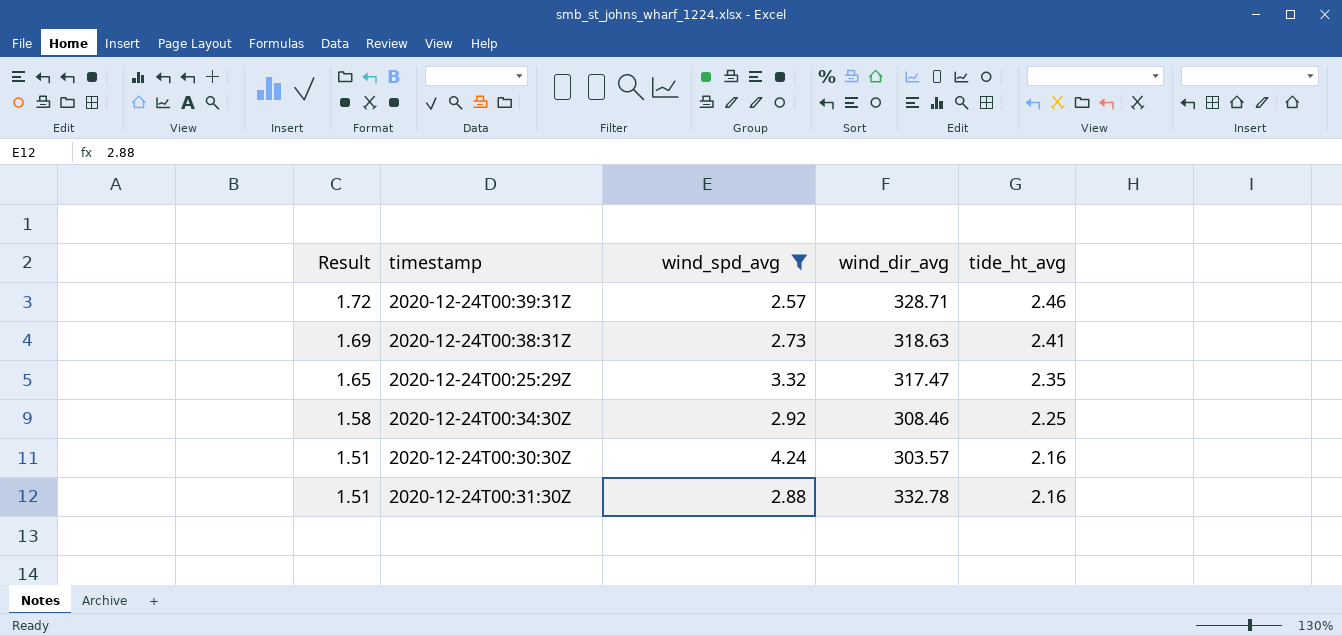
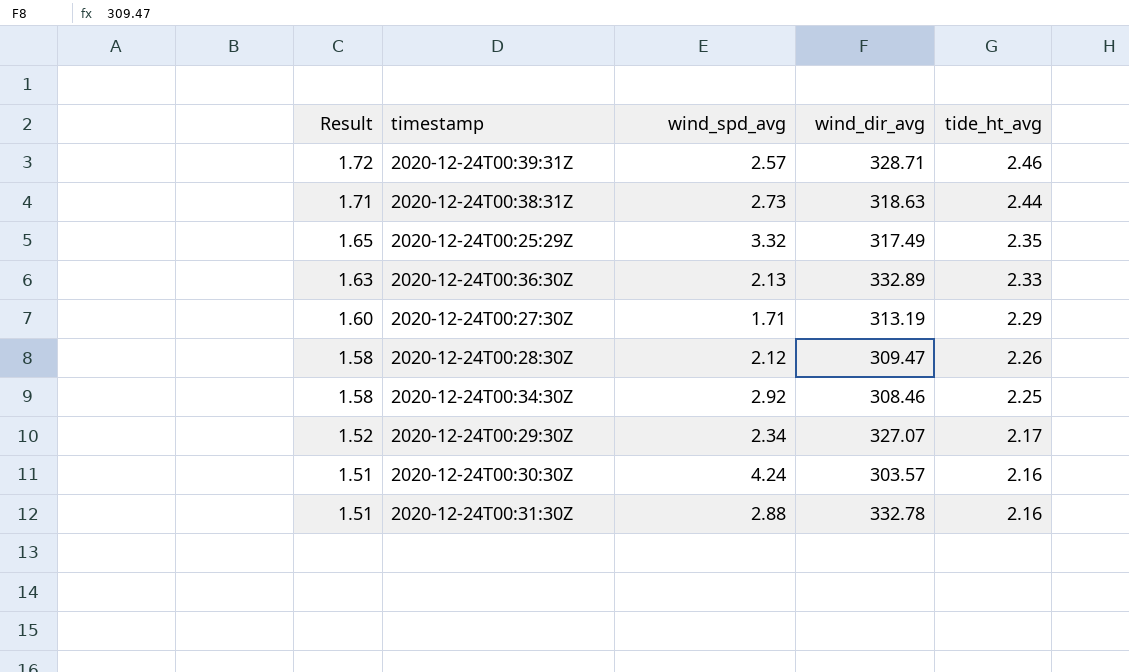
filter: wind_spd_avg >= 2.57 -> none
2020-12-24T00:38:31Z | Result: 1.69 -> 1.71
2020-12-24T00:38:31Z | tide_ht_avg: 2.41 -> 2.44
2020-12-24T00:25:29Z | wind_dir_avg: 317.47 -> 317.49

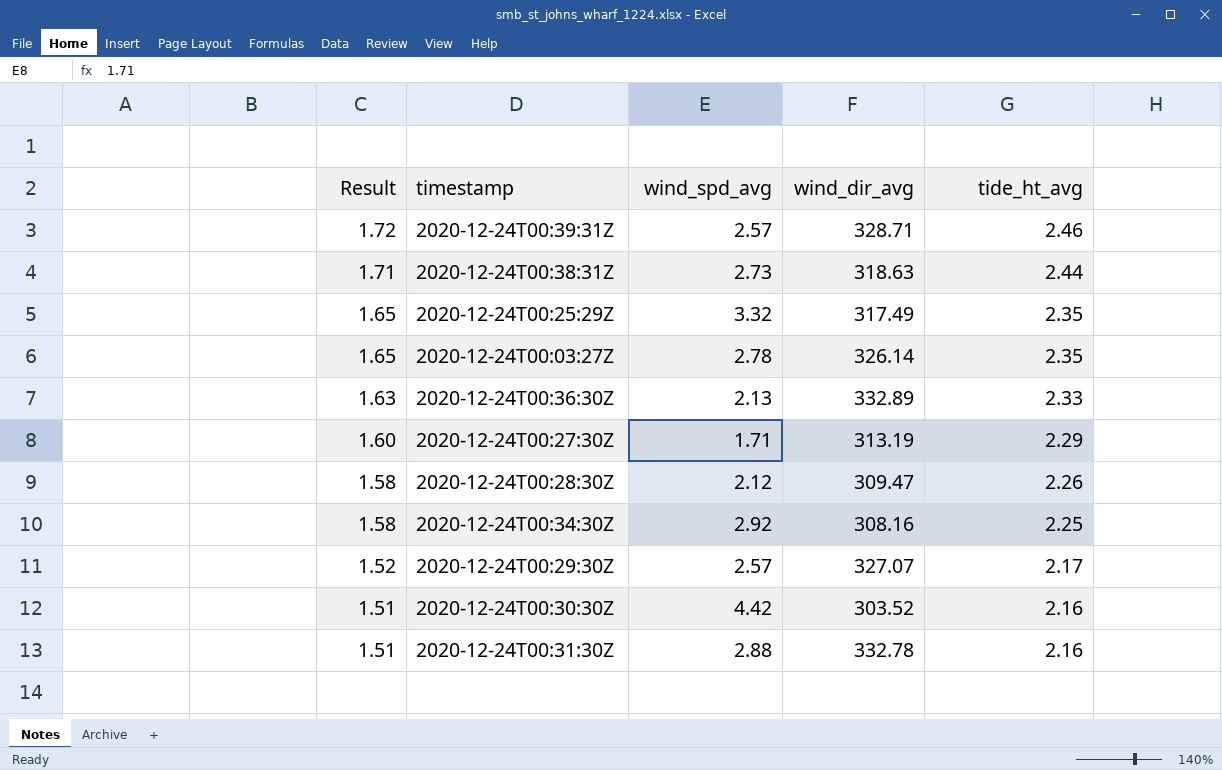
row 2020-12-24T00:03:27Z: none -> 1.65 | 2.78 | 326.14 | 2.35
2020-12-24T00:34:30Z | wind_dir_avg: 308.46 -> 308.16
2020-12-24T00:29:30Z | wind_spd_avg: 2.34 -> 2.57
2020-12-24T00:30:30Z | wind_spd_avg: 4.24 -> 4.42
2020-12-24T00:30:30Z | wind_dir_avg: 303.57 -> 303.52

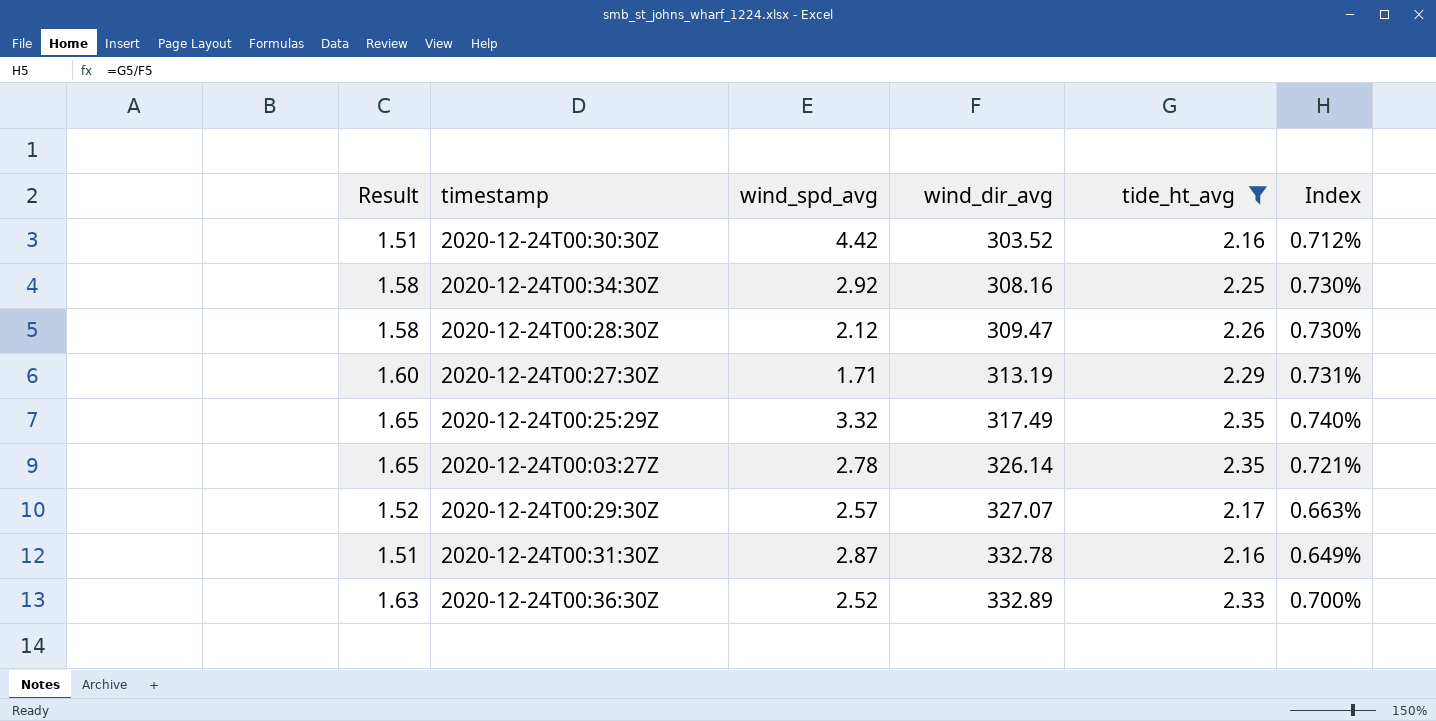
filter: none -> tide_ht_avg <= 2.35
row order: Result descending -> wind_dir_avg ascending
column Index | formula: none -> [tide_ht_avg] / [wind_dir_avg]
2020-12-24T00:31:30Z | wind_spd_avg: 2.88 -> 2.87
2020-12-24T00:36:30Z | wind_spd_avg: 2.13 -> 2.52

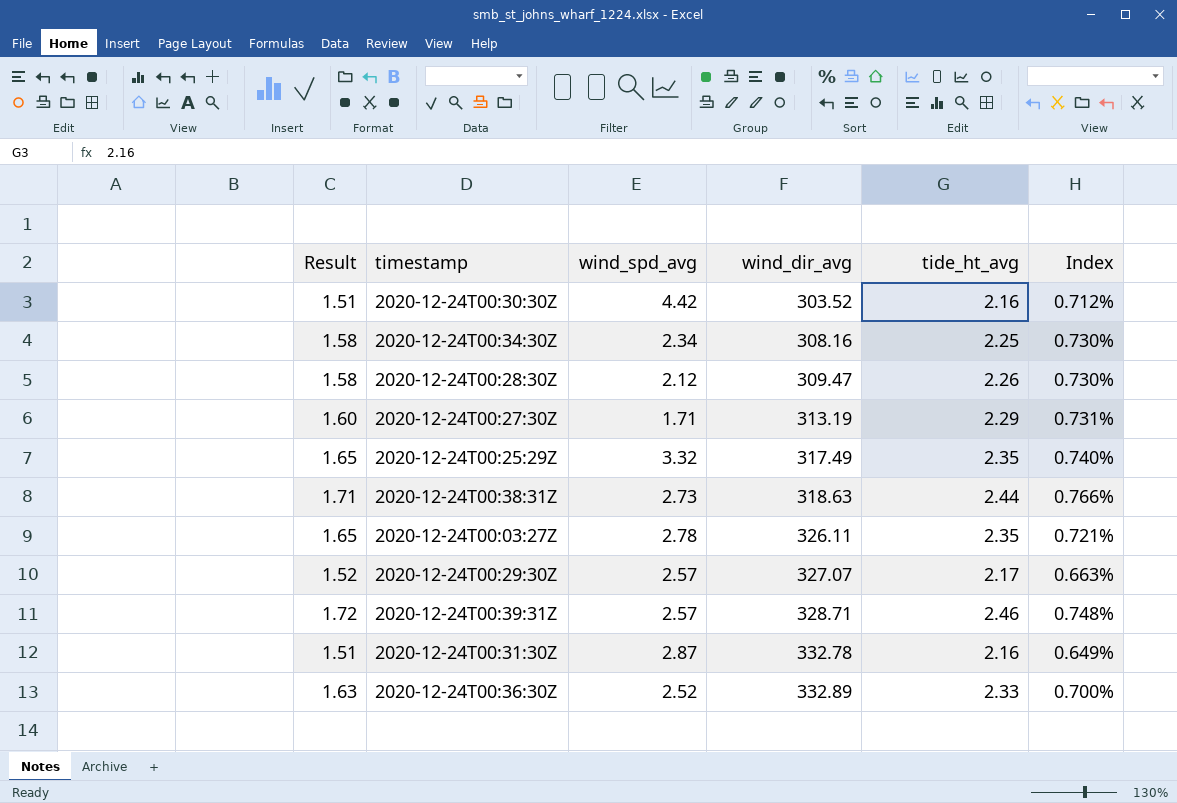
filter: tide_ht_avg <= 2.35 -> none
2020-12-24T00:34:30Z | wind_spd_avg: 2.92 -> 2.34
2020-12-24T00:03:27Z | wind_dir_avg: 326.14 -> 326.11

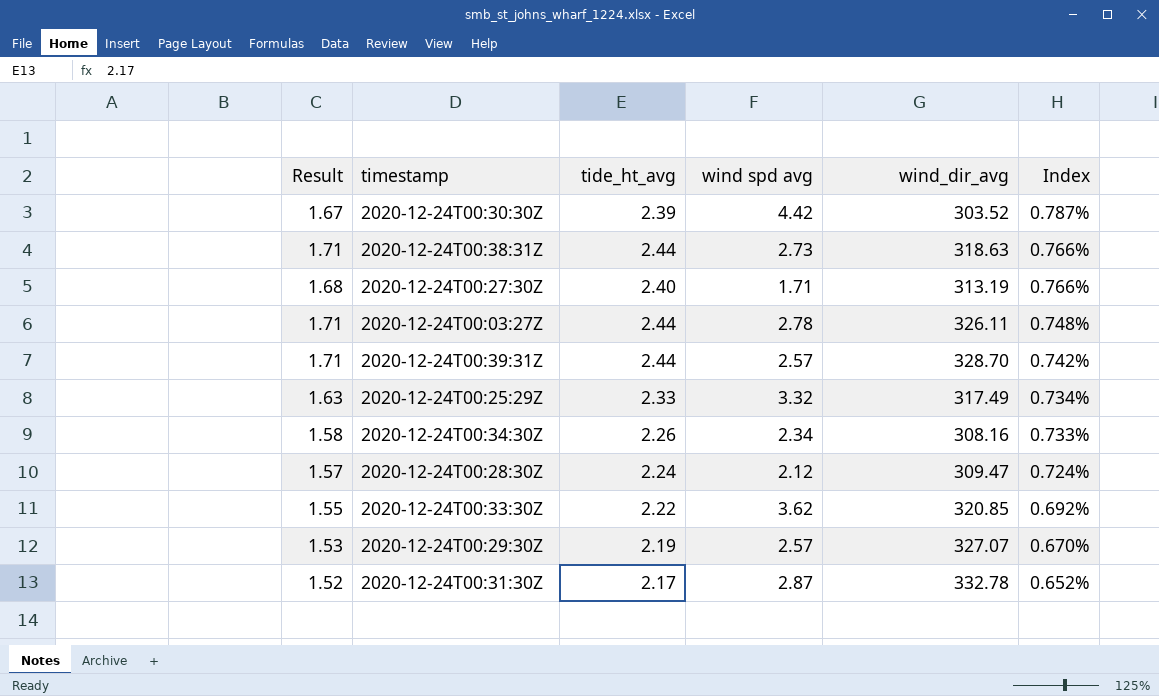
row order: wind_dir_avg ascending -> Index descending
column tide_ht_avg | position: 5 -> 3
column name: wind_spd_avg -> wind spd avg
row 2020-12-24T00:36:30Z: 1.63 | 2.52 | 332.89 | 2.33 | 0.700% -> none
2020-12-24T00:30:30Z | Result: 1.51 -> 1.67
2020-12-24T00:30:30Z | tide_ht_avg: 2.16 -> 2.39
2020-12-24T00:30:30Z | Index: 0.712% -> 0.787%
2020-12-24T00:27:30Z | Result: 1.60 -> 1.68
2020-12-24T00:27:30Z | tide_ht_avg: 2.29 -> 2.40
2020-12-24T00:27:30Z | Index: 0.731% -> 0.766%
2020-12-24T00:03:27Z | Result: 1.65 -> 1.71
2020-12-24T00:03:27Z | tide_ht_avg: 2.35 -> 2.44
2020-12-24T00:03:27Z | Index: 0.721% -> 0.748%
2020-12-24T00:39:31Z | Result: 1.72 -> 1.71
2020-12-24T00:39:31Z | tide_ht_avg: 2.46 -> 2.44
2020-12-24T00:39:31Z | wind_dir_avg: 328.71 -> 328.70
2020-12-24T00:39:31Z | Index: 0.748% -> 0.742%
2020-12-24T00:25:29Z | Result: 1.65 -> 1.63
2020-12-24T00:25:29Z | tide_ht_avg: 2.35 -> 2.33
2020-12-24T00:25:29Z | Index: 0.740% -> 0.734%
2020-12-24T00:34:30Z | tide_ht_avg: 2.25 -> 2.26
2020-12-24T00:34:30Z | Index: 0.730% -> 0.733%
2020-12-24T00:28:30Z | Result: 1.58 -> 1.57
2020-12-24T00:28:30Z | tide_ht_avg: 2.26 -> 2.24
2020-12-24T00:28:30Z | Index: 0.730% -> 0.724%
row 2020-12-24T00:33:30Z: none -> 1.55 | 2.22 | 3.62 | 320.85 | 0.692%
2020-12-24T00:29:30Z | Result: 1.52 -> 1.53
2020-12-24T00:29:30Z | tide_ht_avg: 2.17 -> 2.19
2020-12-24T00:29:30Z | Index: 0.663% -> 0.670%
2020-12-24T00:31:30Z | Result: 1.51 -> 1.52
2020-12-24T00:31:30Z | tide_ht_avg: 2.16 -> 2.17
2020-12-24T00:31:30Z | Index: 0.649% -> 0.652%

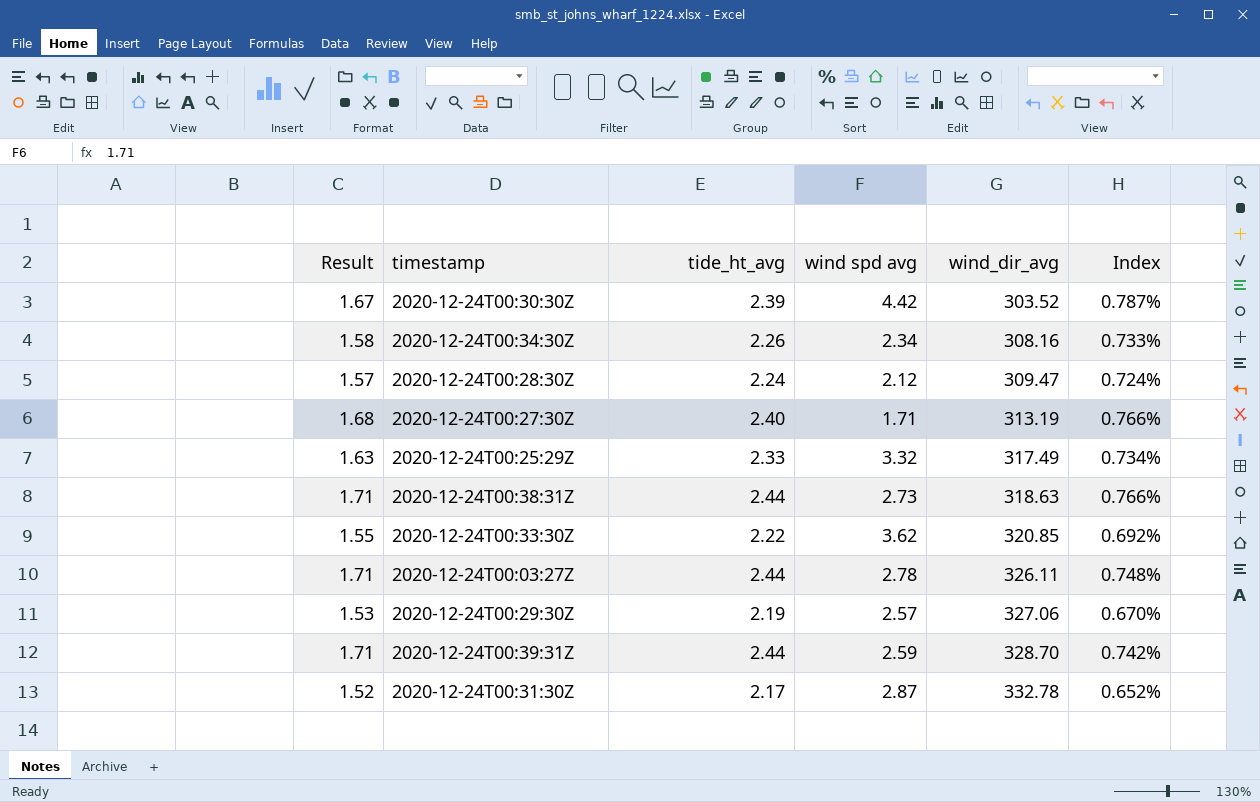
row order: Index descending -> wind_dir_avg ascending
2020-12-24T00:29:30Z | wind_dir_avg: 327.07 -> 327.06
2020-12-24T00:39:31Z | wind spd avg: 2.57 -> 2.59

